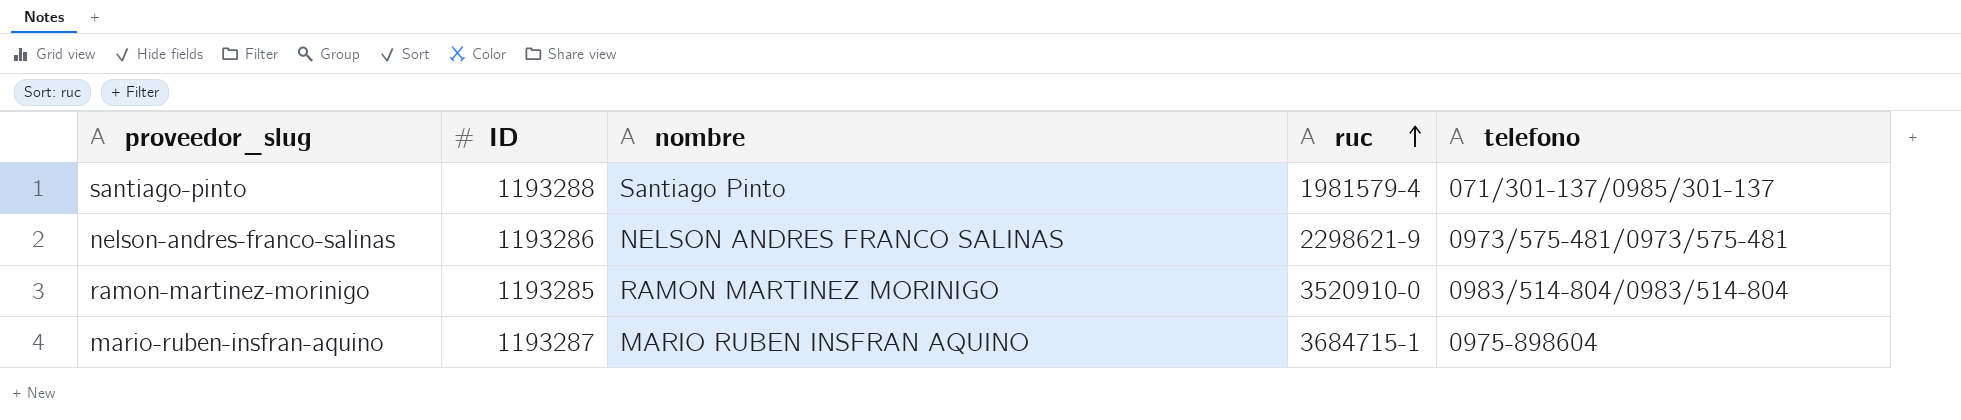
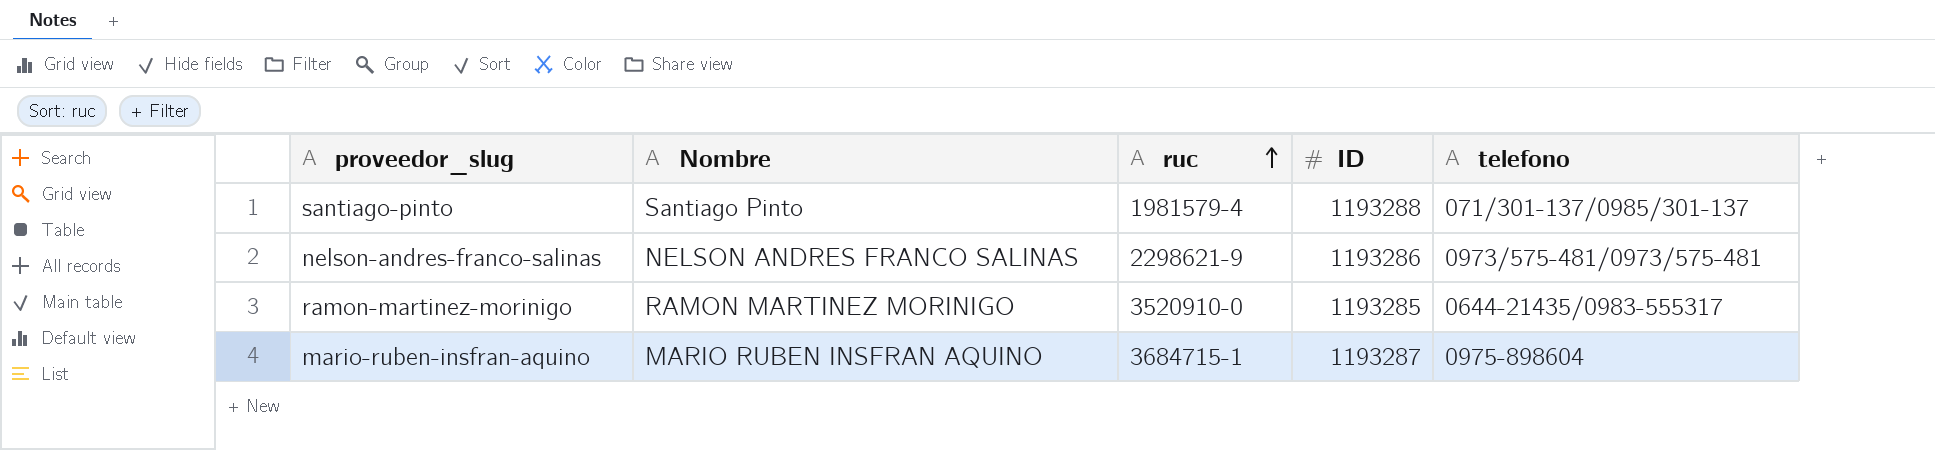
column name: nombre -> Nombre
column ID | position: 2 -> 4
ramon-martinez-morinigo | telefono: 0983/514-804/0983/514-804 -> 0644-21435/0983-555317

